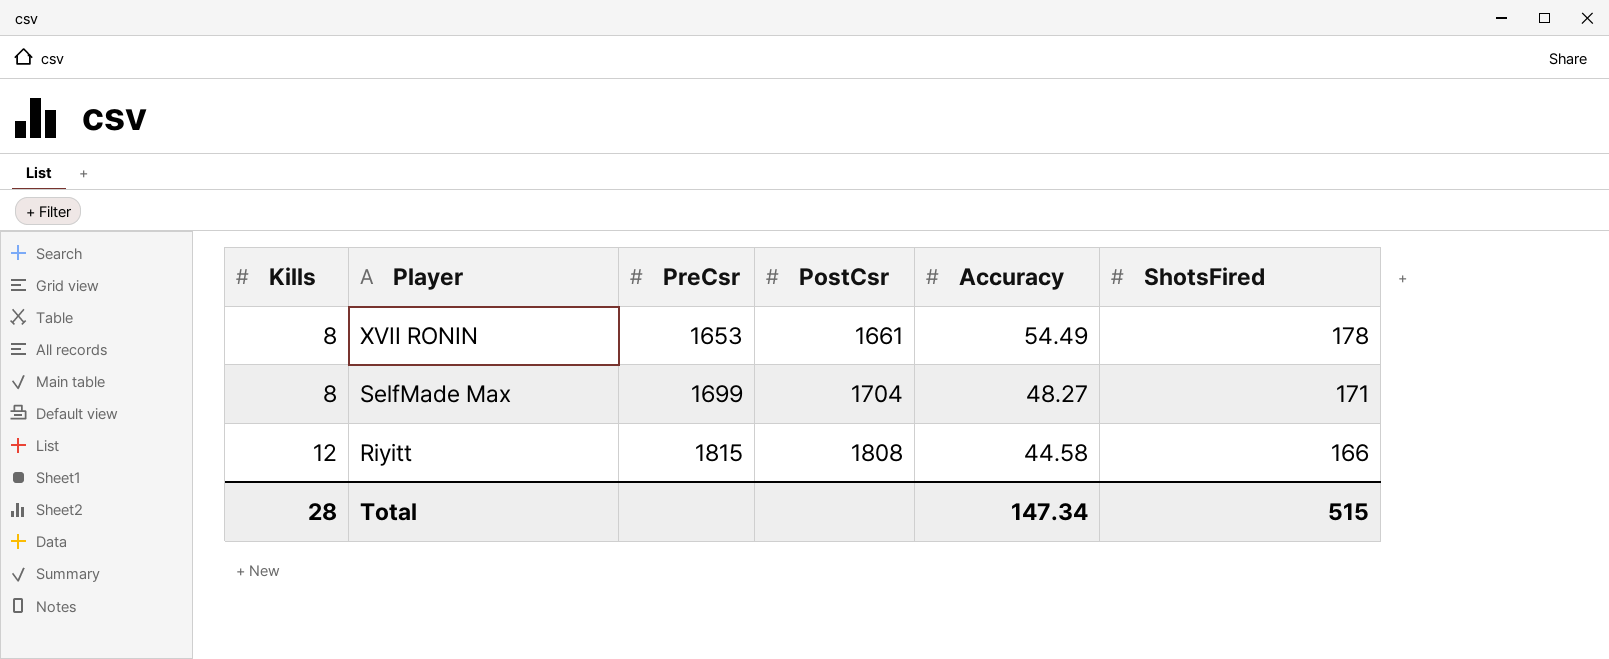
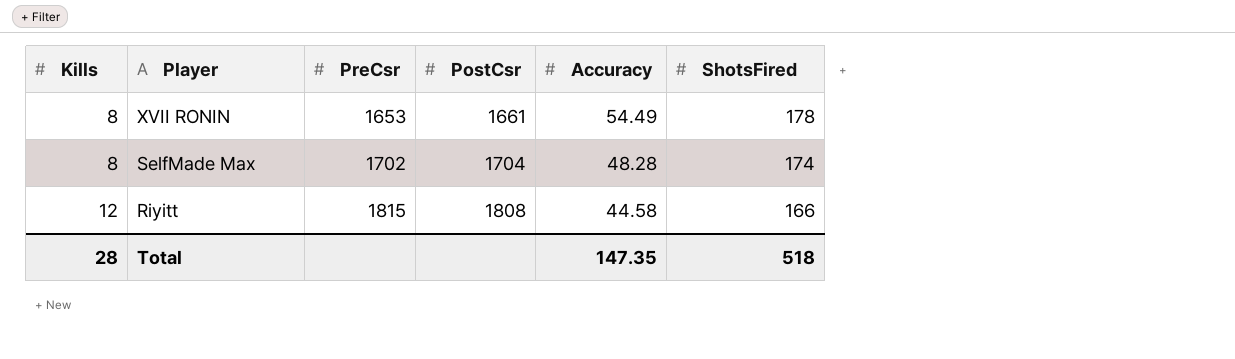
SelfMade Max | PreCsr: 1699 -> 1702
SelfMade Max | Accuracy: 48.27 -> 48.28
SelfMade Max | ShotsFired: 171 -> 174
Total | Accuracy: 147.34 -> 147.35
Total | ShotsFired: 515 -> 518

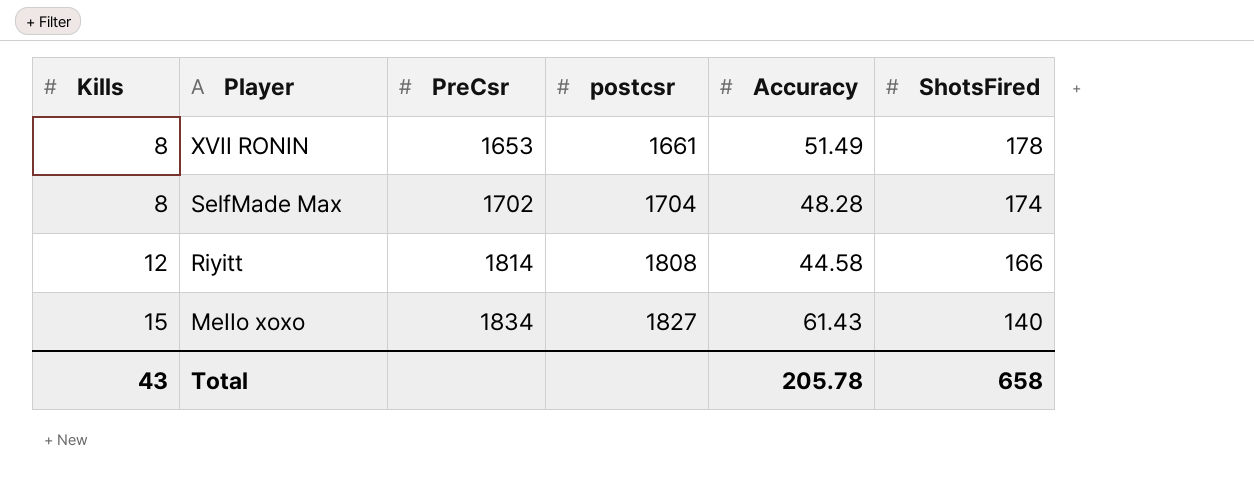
column name: PostCsr -> postcsr
XVII RONIN | Accuracy: 54.49 -> 51.49
Riyitt | PreCsr: 1815 -> 1814
row MeIIo xoxo: none -> 15 | 1834 | 1827 | 61.43 | 140
Total | Kills: 28 -> 43
Total | Accuracy: 147.35 -> 205.78
Total | ShotsFired: 518 -> 658

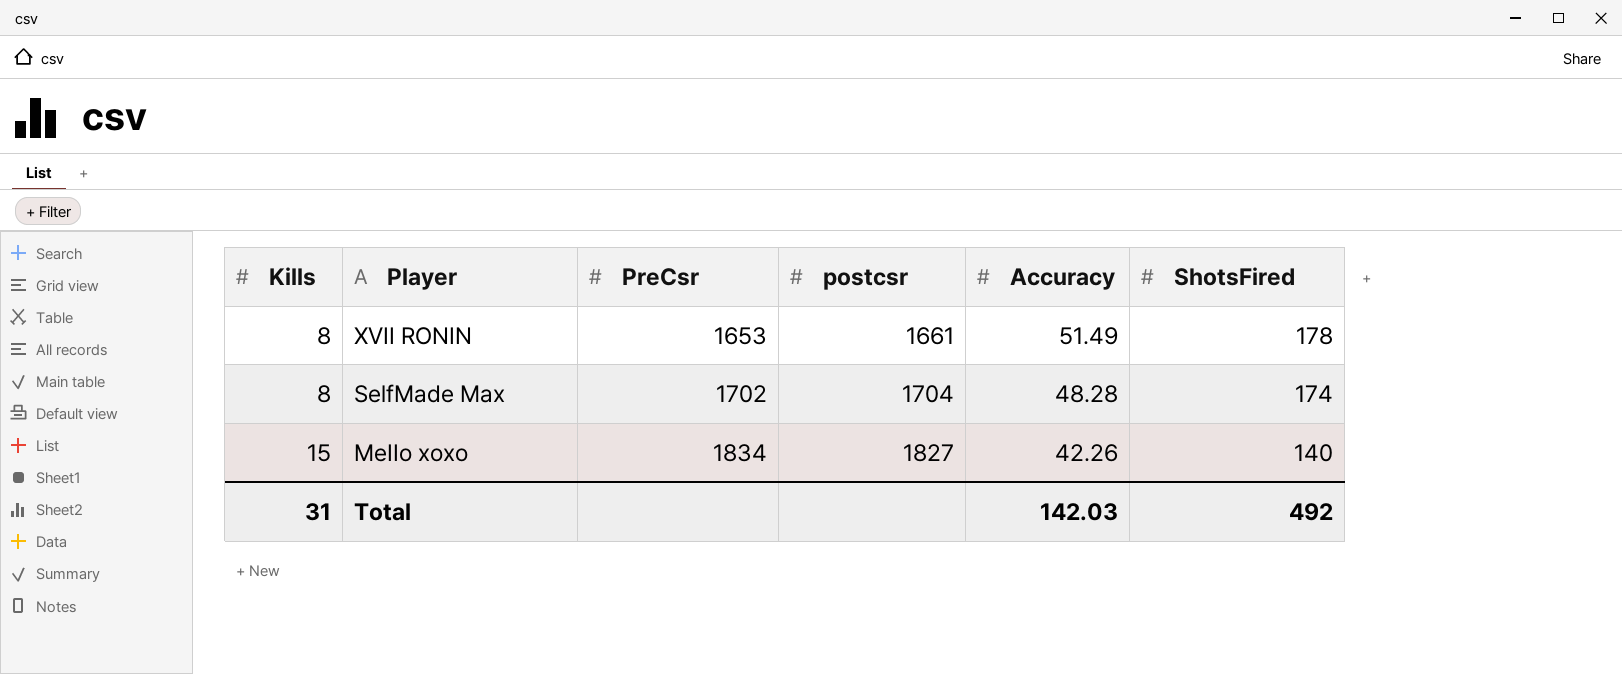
row Riyitt: 12 | 1814 | 1808 | 44.58 | 166 -> none
MeIIo xoxo | Accuracy: 61.43 -> 42.26
Total | Kills: 43 -> 31
Total | Accuracy: 205.78 -> 142.03
Total | ShotsFired: 658 -> 492

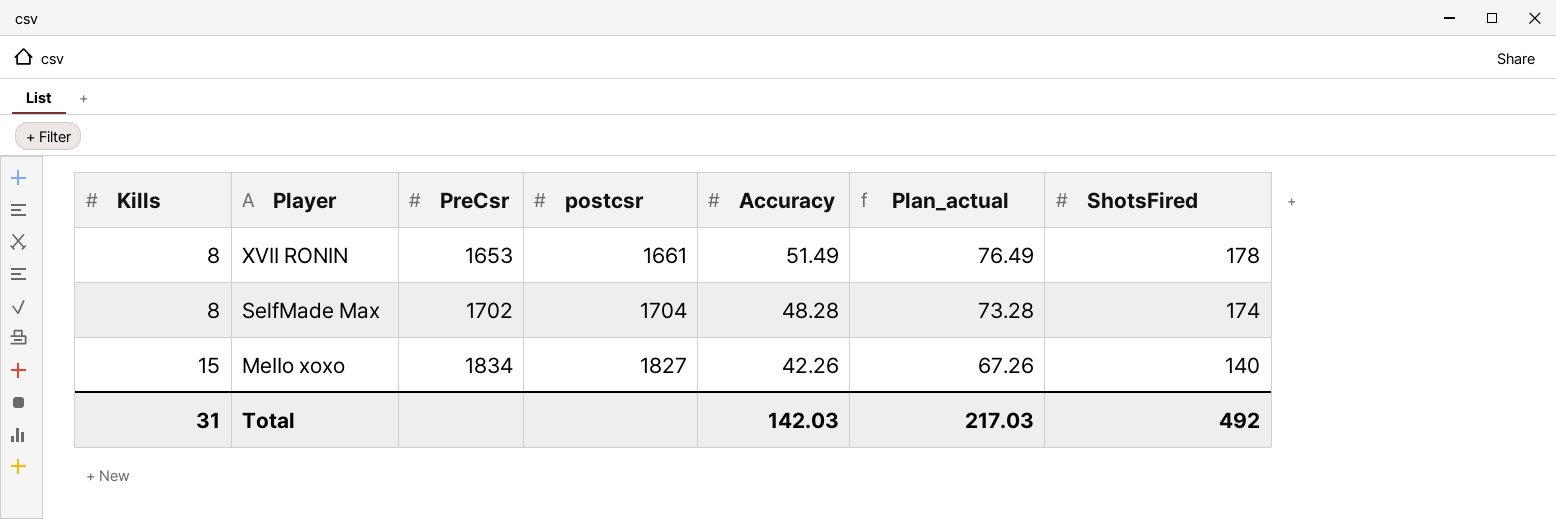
column Plan_actual | formula: none -> [Accuracy] + 25

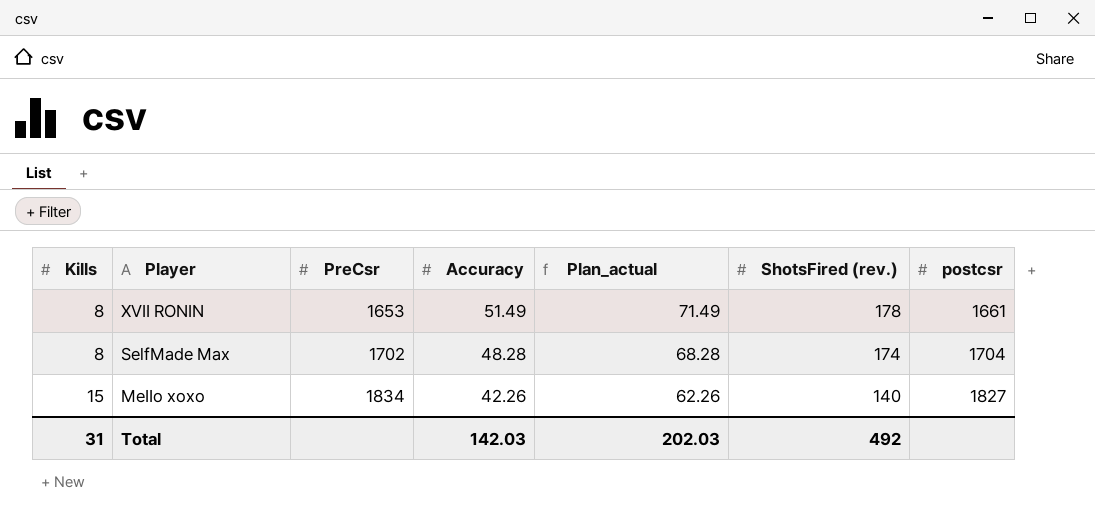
column Plan_actual | formula: [Accuracy] + 25 -> [Accuracy] + 20
column name: ShotsFired -> ShotsFired (rev.)
column postcsr | position: 4 -> 7
Total | Plan_actual: 217.03 -> 202.03

